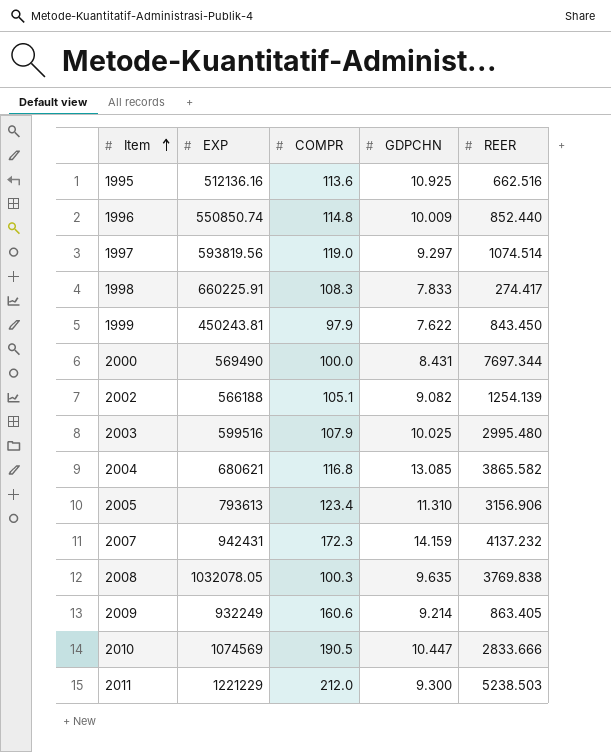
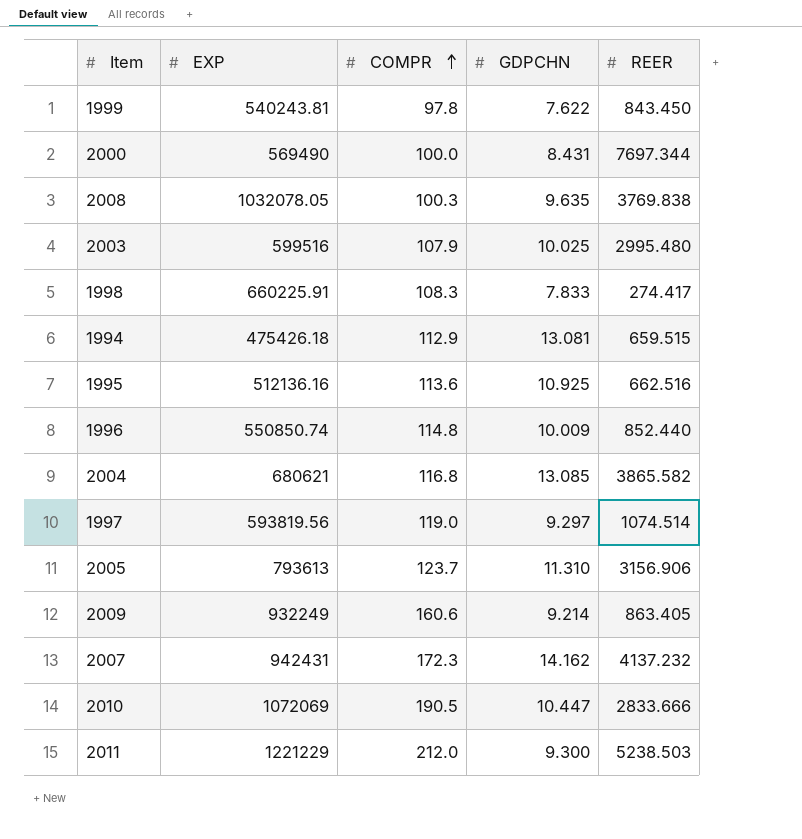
row order: Item ascending -> COMPR ascending
row 2002: 566188 | 105.1 | 9.082 | 1254.139 -> none
1999 | EXP: 450243.81 -> 540243.81
1999 | COMPR: 97.9 -> 97.8
row 1994: none -> 475426.18 | 112.9 | 13.081 | 659.515
2005 | COMPR: 123.4 -> 123.7
2007 | GDPCHN: 14.159 -> 14.162
2010 | EXP: 1074569 -> 1072069

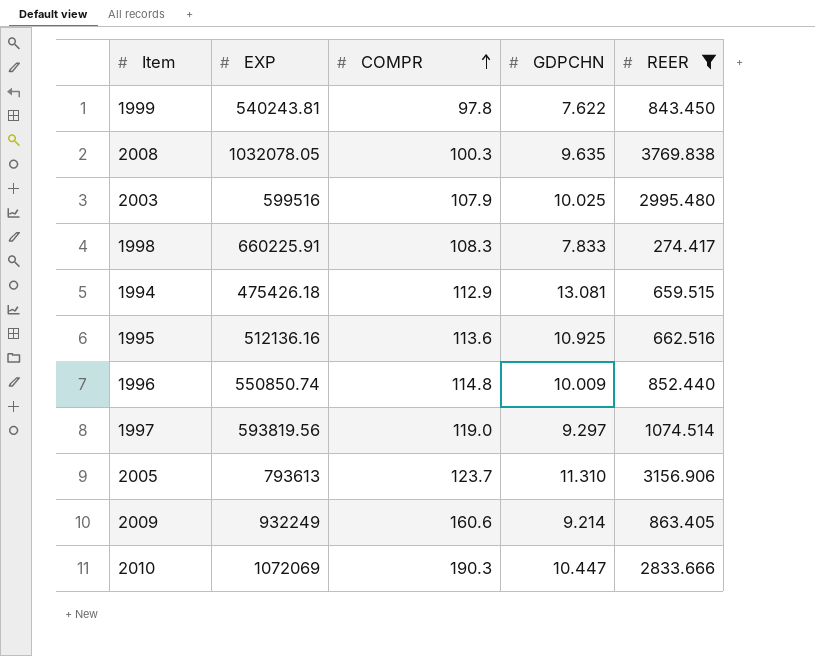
filter: none -> REER <= 3769.838
2010 | COMPR: 190.5 -> 190.3

